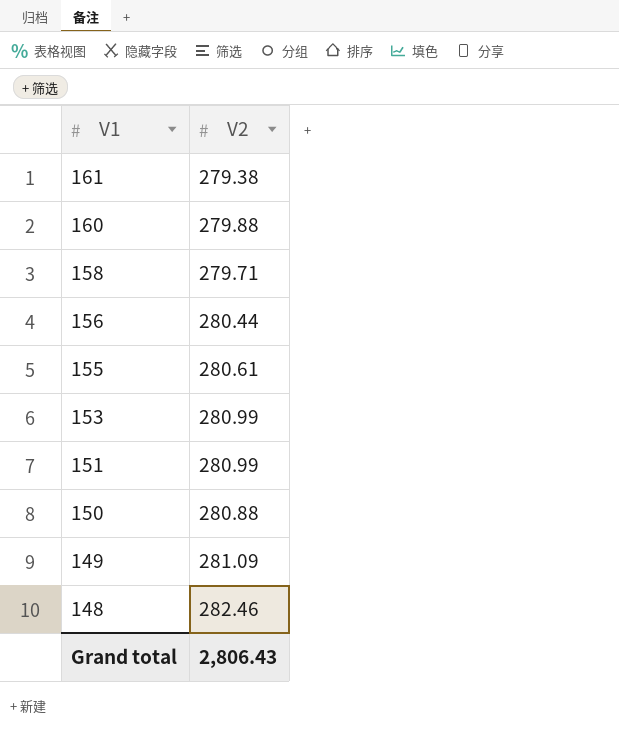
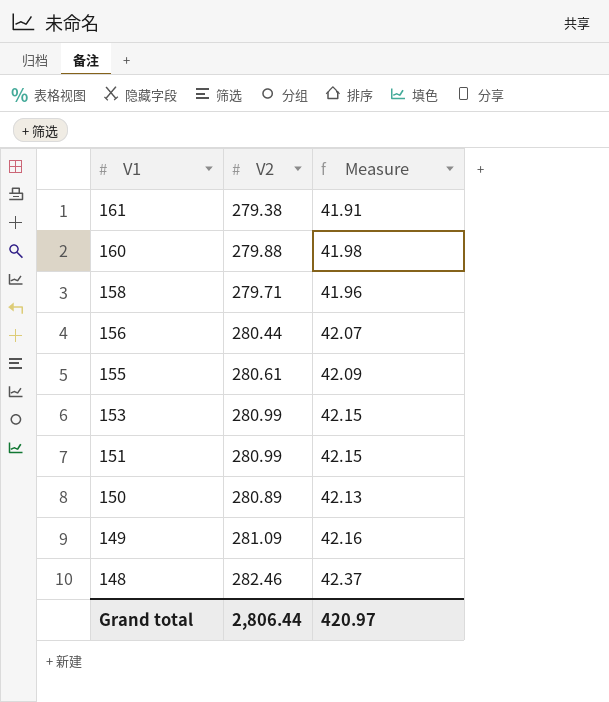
column Measure | formula: none -> [V2] * 0.15
150 | V2: 280.88 -> 280.89
Grand total | V2: 2,806.43 -> 2,806.44

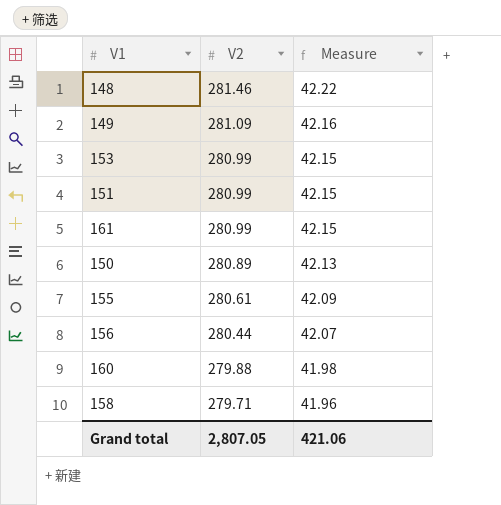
row order: V1 descending -> V2 descending
148 | V2: 282.46 -> 281.46
148 | Measure: 42.37 -> 42.22
161 | V2: 279.38 -> 280.99
161 | Measure: 41.91 -> 42.15
Grand total | V2: 2,806.44 -> 2,807.05
Grand total | Measure: 420.97 -> 421.06

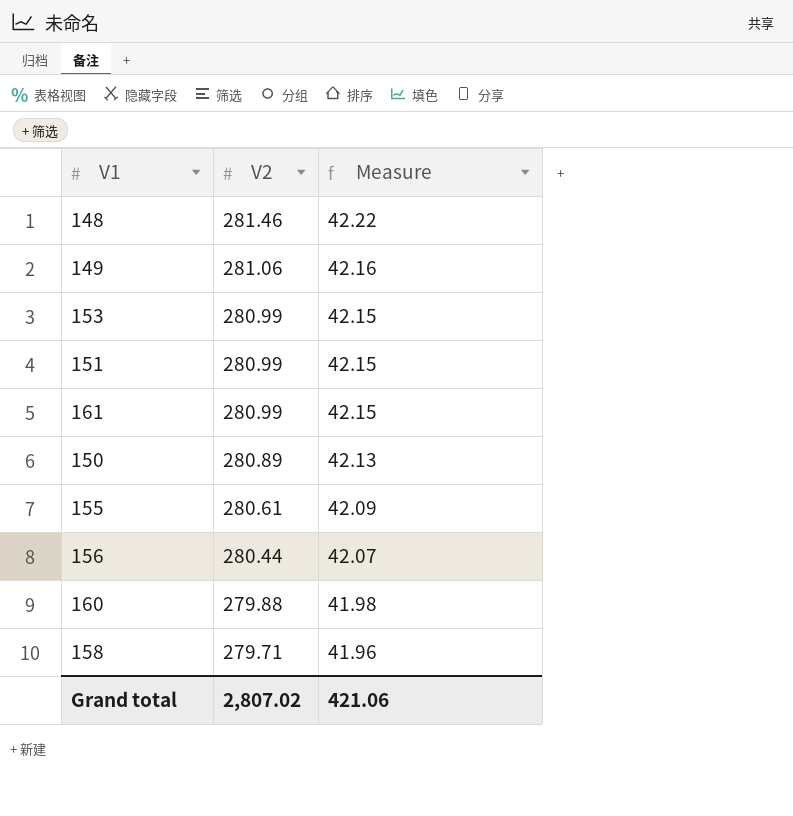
149 | V2: 281.09 -> 281.06
Grand total | V2: 2,807.05 -> 2,807.02

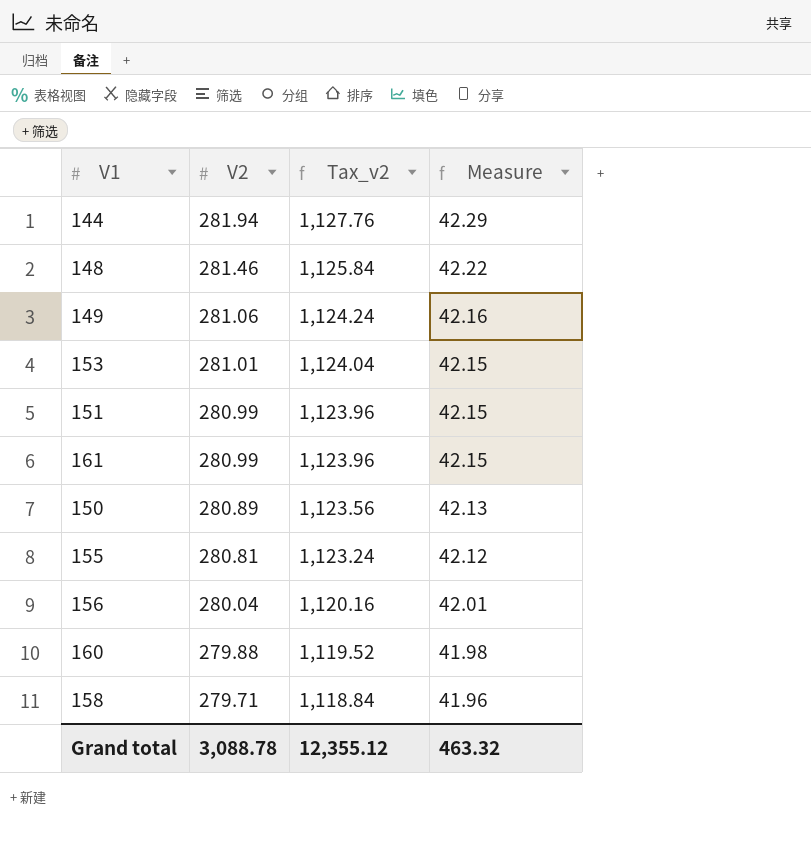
column Tax_v2 | formula: none -> [V2] * 4
row 144: none -> 281.94 | 1,127.76 | 42.29
153 | V2: 280.99 -> 281.01
155 | V2: 280.61 -> 280.81
155 | Measure: 42.09 -> 42.12
156 | V2: 280.44 -> 280.04
156 | Measure: 42.07 -> 42.01
Grand total | V2: 2,807.02 -> 3,088.78
Grand total | Measure: 421.06 -> 463.32

